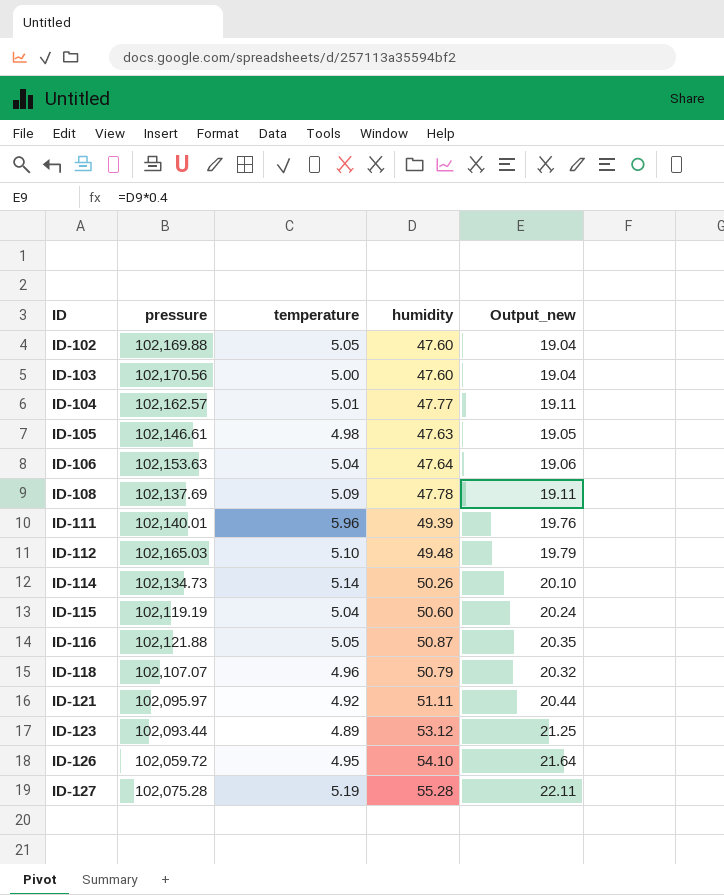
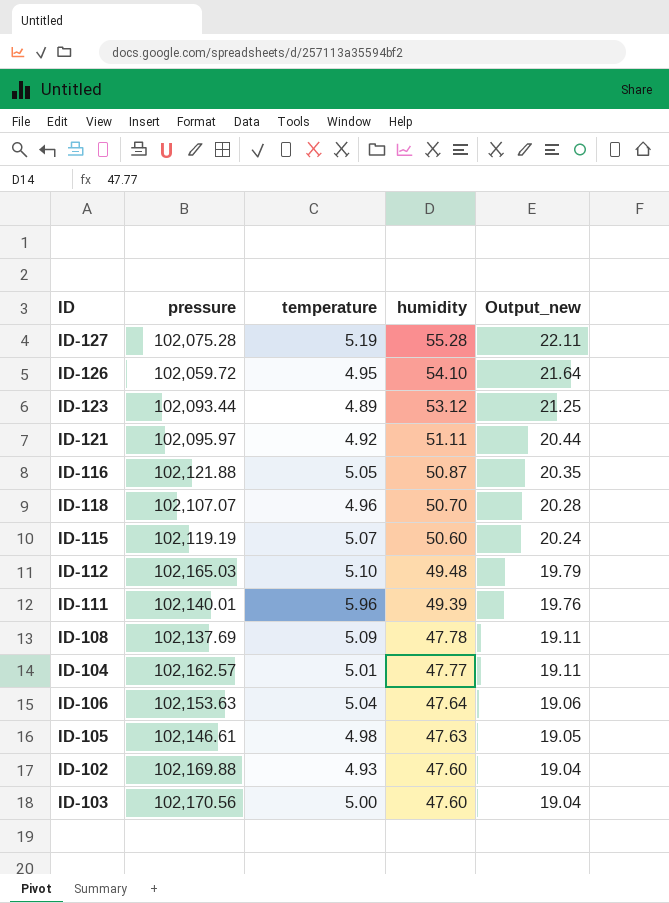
row order: ID ascending -> humidity descending
row ID-114: 102,134.73 | 5.14 | 50.26 | 20.10 -> none
ID-118 | humidity: 50.79 -> 50.70
ID-118 | Output_new: 20.32 -> 20.28
ID-115 | temperature: 5.04 -> 5.07
ID-102 | temperature: 5.05 -> 4.93

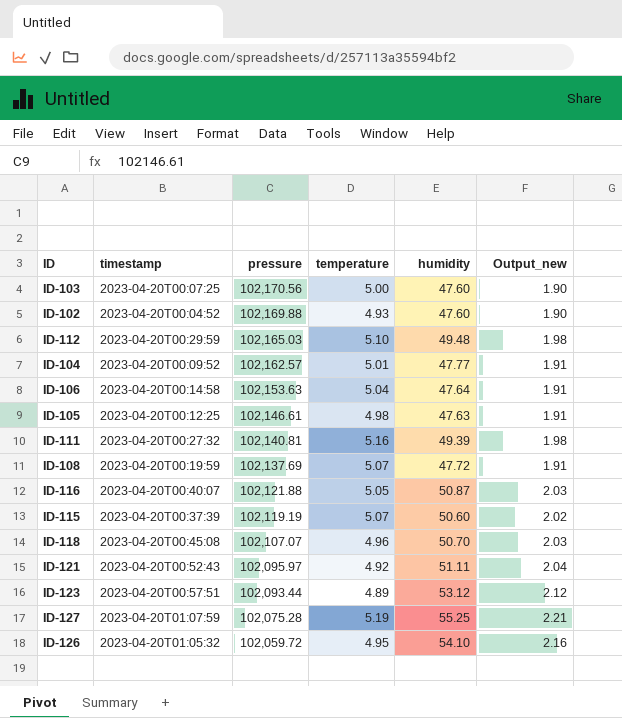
row order: humidity descending -> pressure descending
column timestamp | position: none -> 2
column Output_new | formula: [humidity] * 0.4 -> [humidity] * 0.04
ID-111 | pressure: 102,140.01 -> 102,140.81
ID-111 | temperature: 5.96 -> 5.16
ID-108 | temperature: 5.09 -> 5.07
ID-108 | humidity: 47.78 -> 47.72
ID-127 | humidity: 55.28 -> 55.25

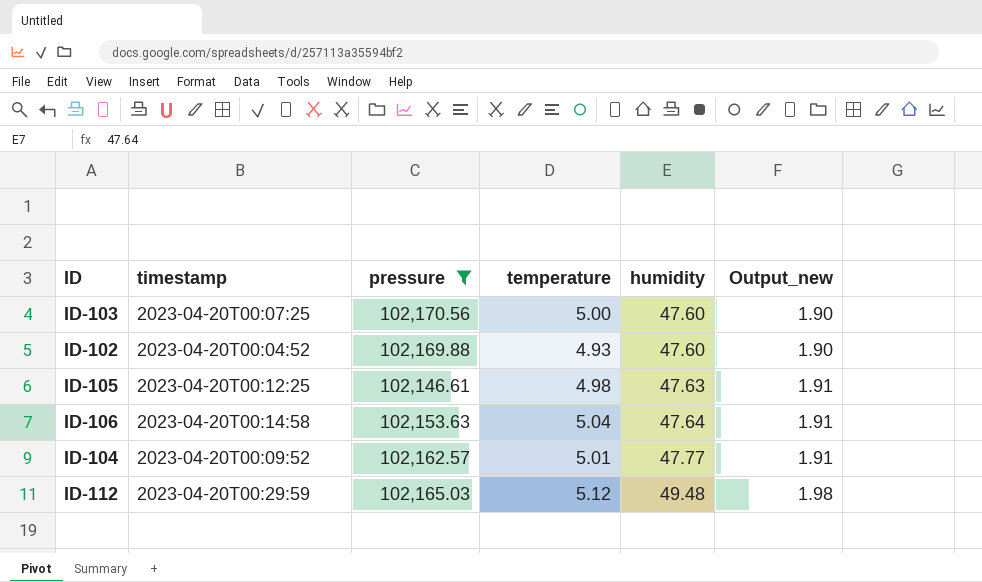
filter: none -> pressure >= 102,146.61
row order: pressure descending -> humidity ascending
ID-112 | temperature: 5.10 -> 5.12

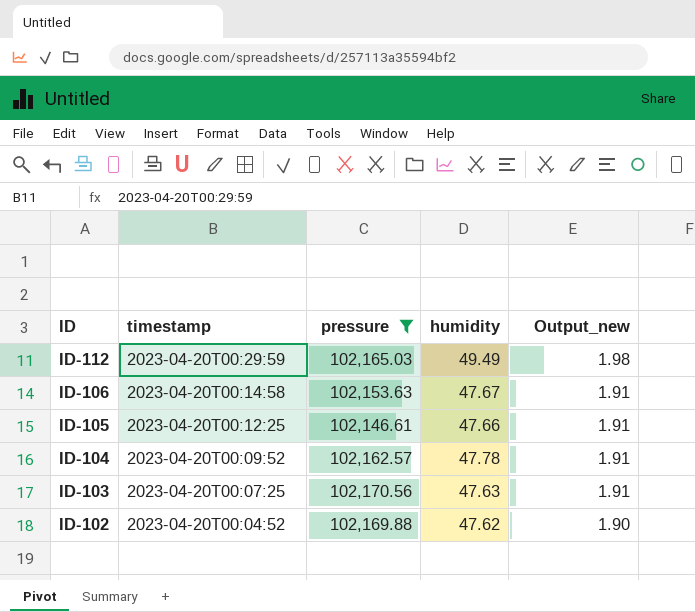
row order: humidity ascending -> ID descending
column temperature | position: 4 -> none
ID-112 | humidity: 49.48 -> 49.49
ID-106 | humidity: 47.64 -> 47.67
ID-105 | humidity: 47.63 -> 47.66
ID-104 | humidity: 47.77 -> 47.78
ID-103 | humidity: 47.60 -> 47.63
ID-103 | Output_new: 1.90 -> 1.91
ID-102 | humidity: 47.60 -> 47.62

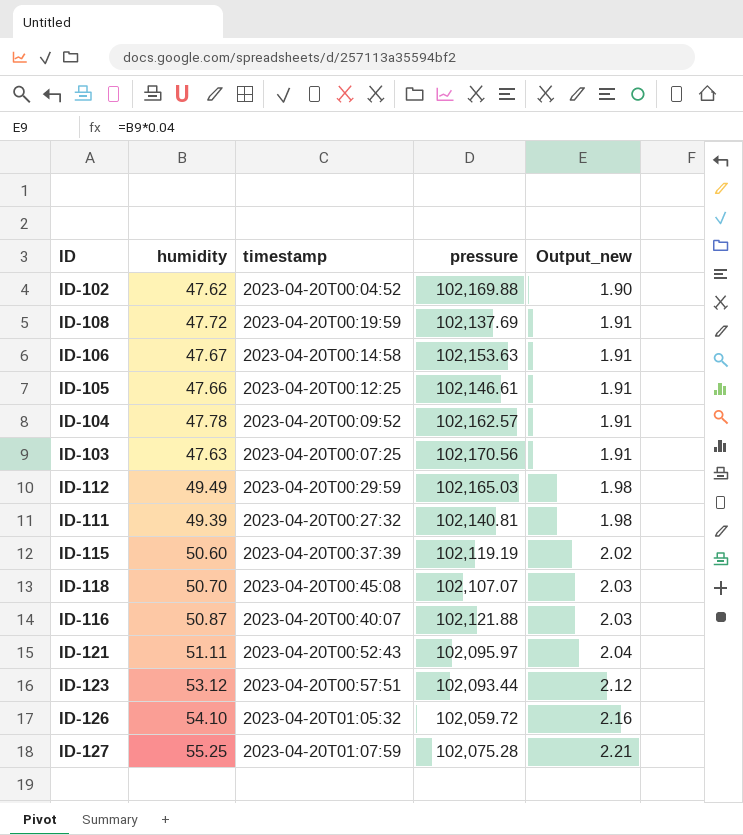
filter: pressure >= 102,146.61 -> none
row order: ID descending -> Output_new ascending
column humidity | position: 4 -> 2

